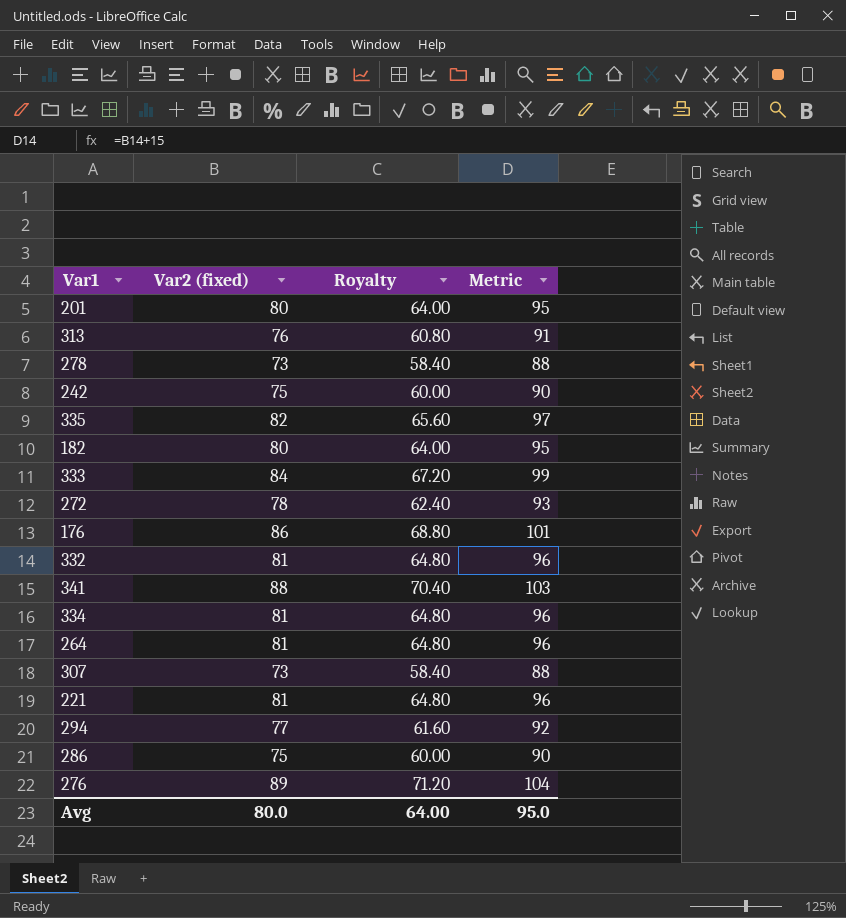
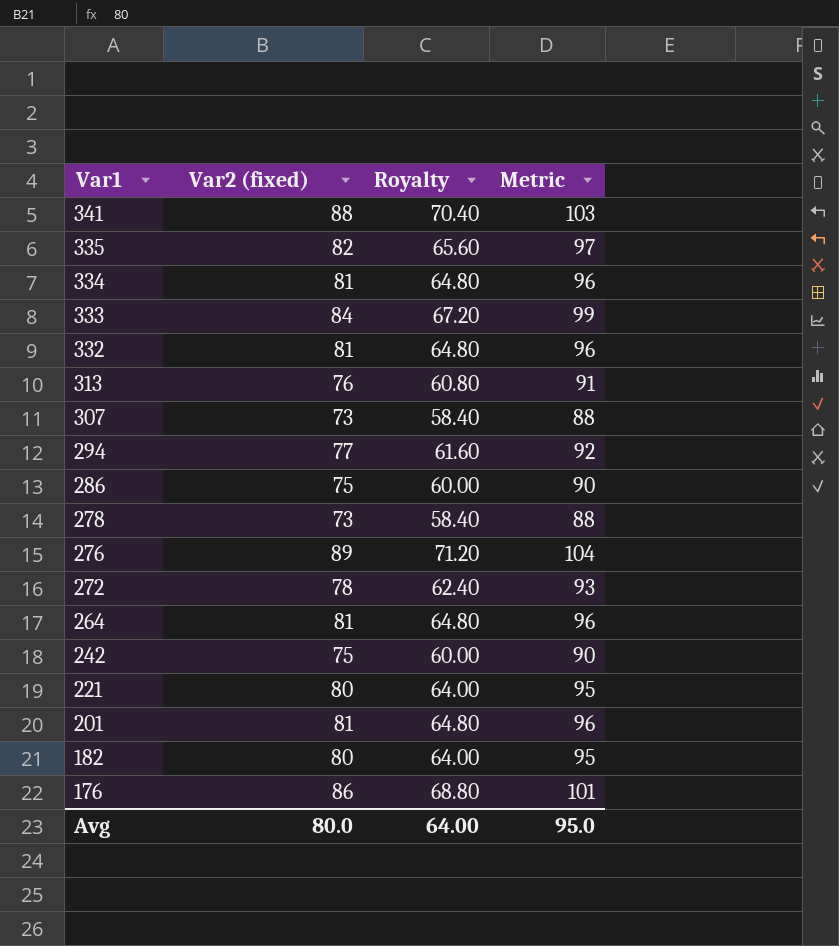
row order: none -> Var1 descending
221 | Var2 (fixed): 81 -> 80
221 | Royalty: 64.80 -> 64.00
221 | Metric: 96 -> 95
201 | Var2 (fixed): 80 -> 81
201 | Royalty: 64.00 -> 64.80
201 | Metric: 95 -> 96

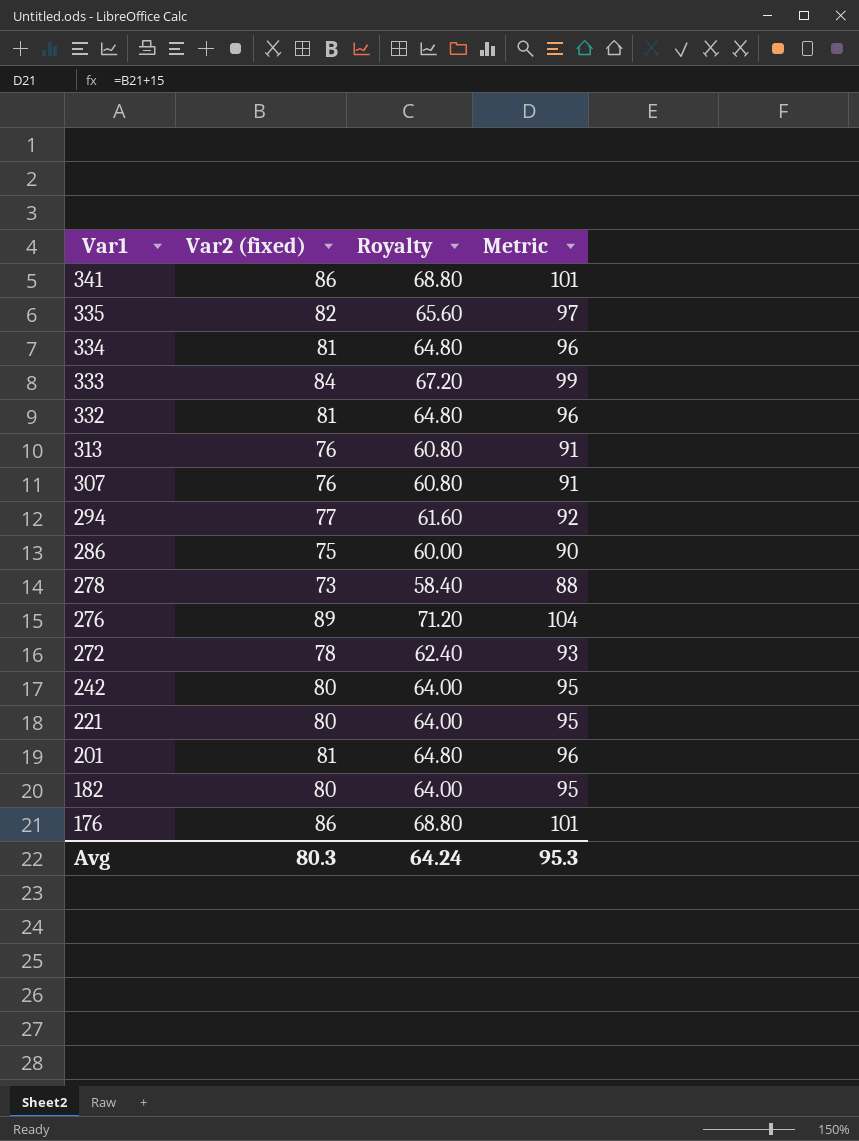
row 264: 81 | 64.80 | 96 -> none
341 | Var2 (fixed): 88 -> 86
341 | Royalty: 70.40 -> 68.80
341 | Metric: 103 -> 101
307 | Var2 (fixed): 73 -> 76
307 | Royalty: 58.40 -> 60.80
307 | Metric: 88 -> 91
242 | Var2 (fixed): 75 -> 80
242 | Royalty: 60.00 -> 64.00
242 | Metric: 90 -> 95
Avg | Var2 (fixed): 80.0 -> 80.3
Avg | Royalty: 64.00 -> 64.24
Avg | Metric: 95.0 -> 95.3

